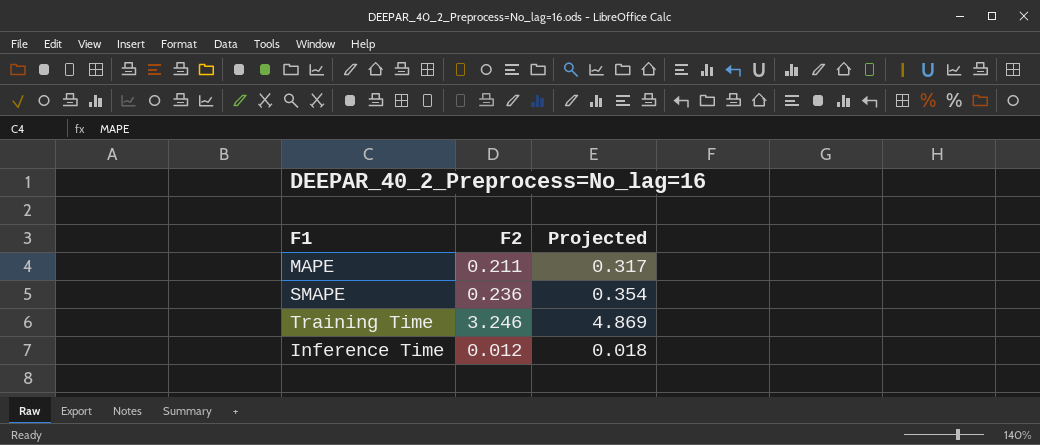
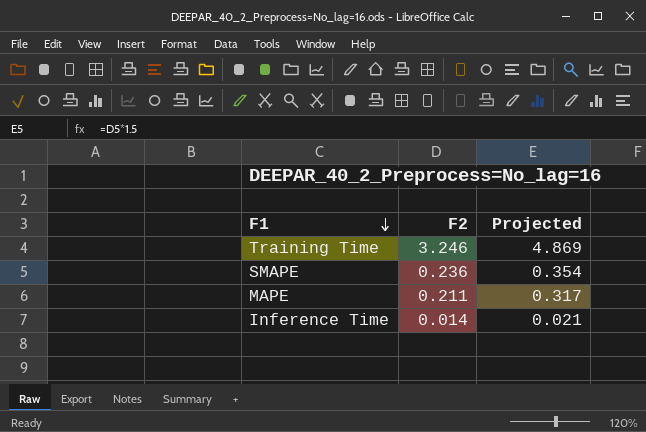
row order: none -> F1 descending
Inference Time | F2: 0.012 -> 0.014
Inference Time | Projected: 0.018 -> 0.021

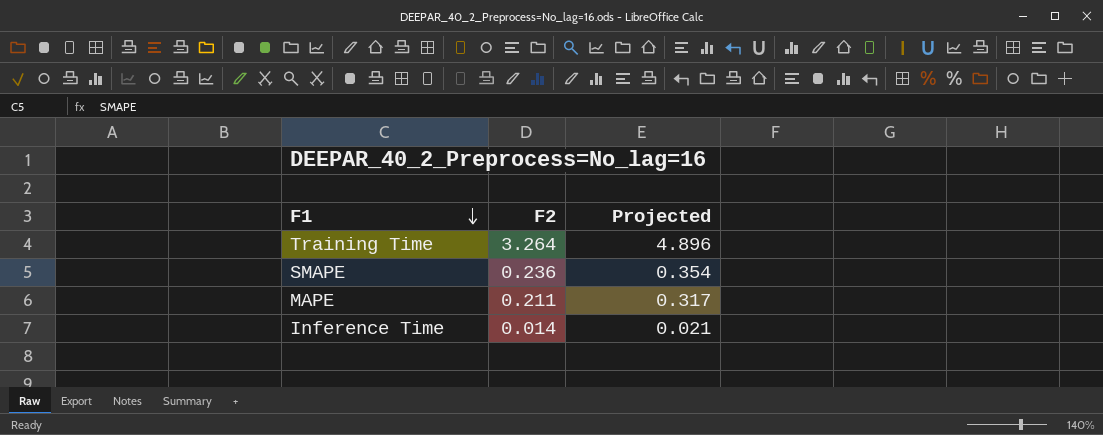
Training Time | F2: 3.246 -> 3.264
Training Time | Projected: 4.869 -> 4.896

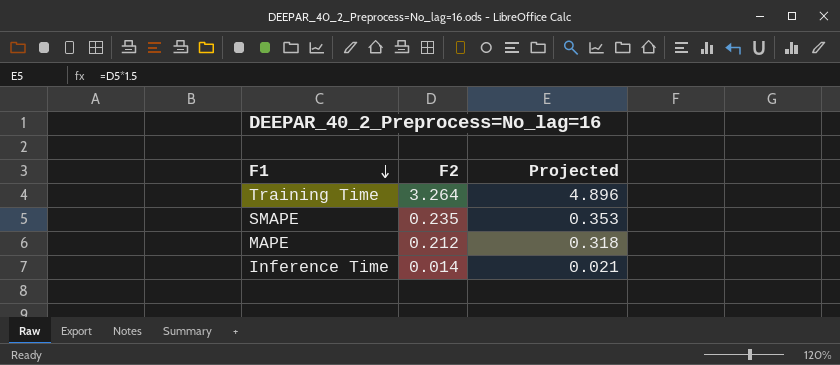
SMAPE | F2: 0.236 -> 0.235
SMAPE | Projected: 0.354 -> 0.353
MAPE | F2: 0.211 -> 0.212
MAPE | Projected: 0.317 -> 0.318

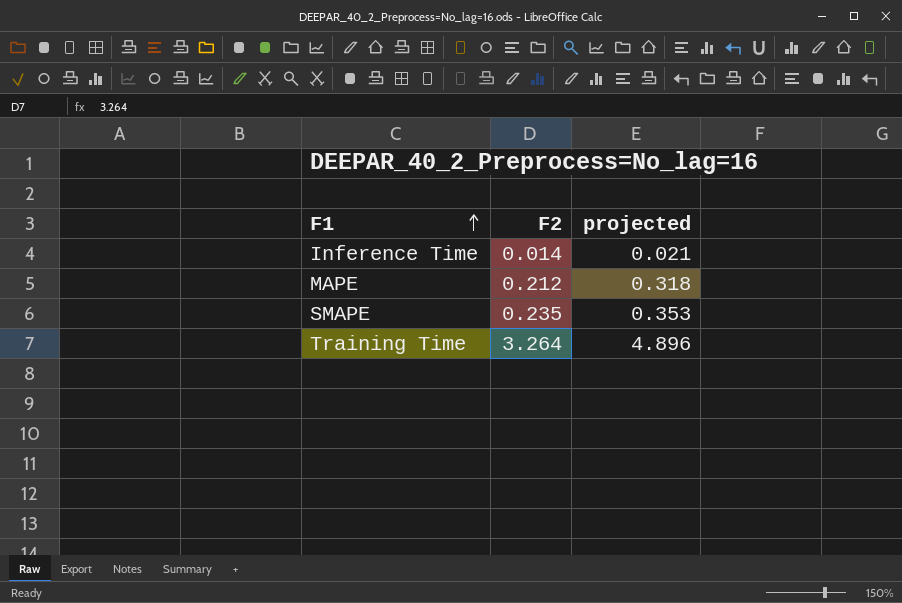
row order: F1 descending -> F1 ascending
column name: Projected -> projected

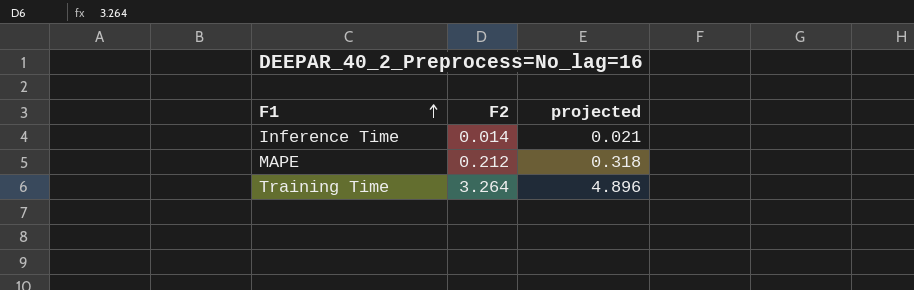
row SMAPE: 0.235 | 0.353 -> none

